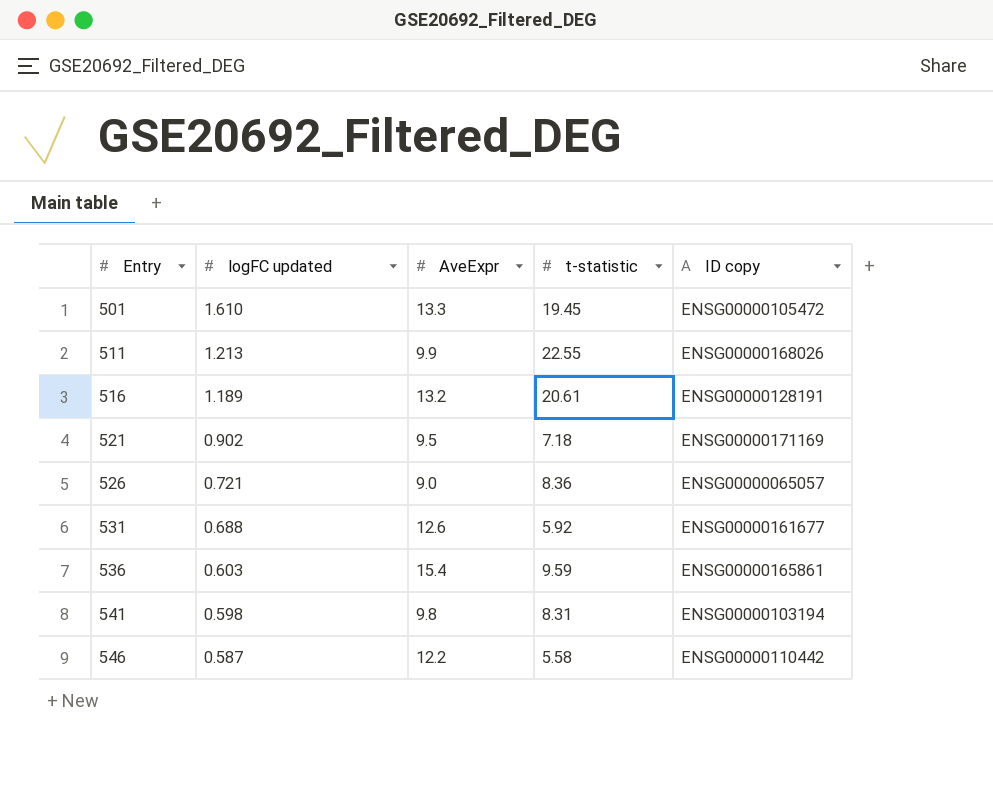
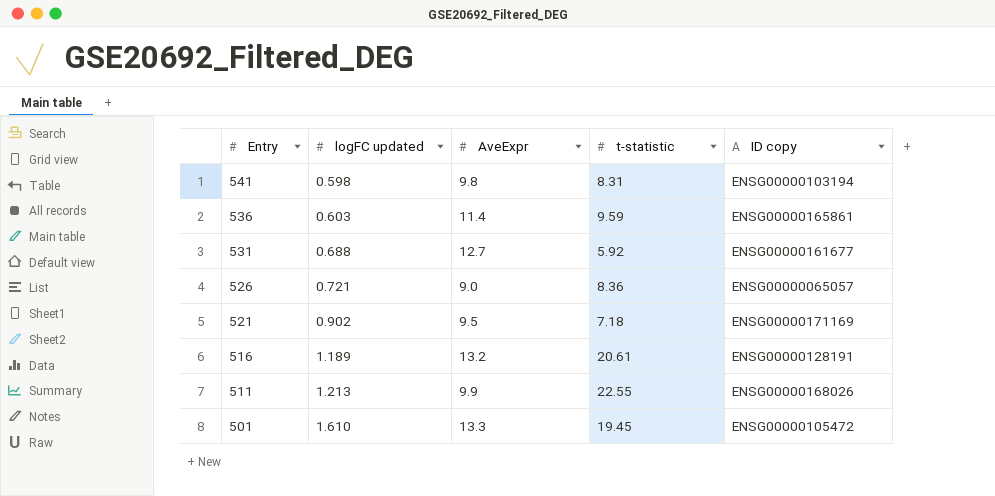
row order: Entry ascending -> Entry descending
row 546: 0.587 | 12.2 | 5.58 | ENSG00000110442 -> none
536 | AveExpr: 15.4 -> 11.4
531 | AveExpr: 12.6 -> 12.7

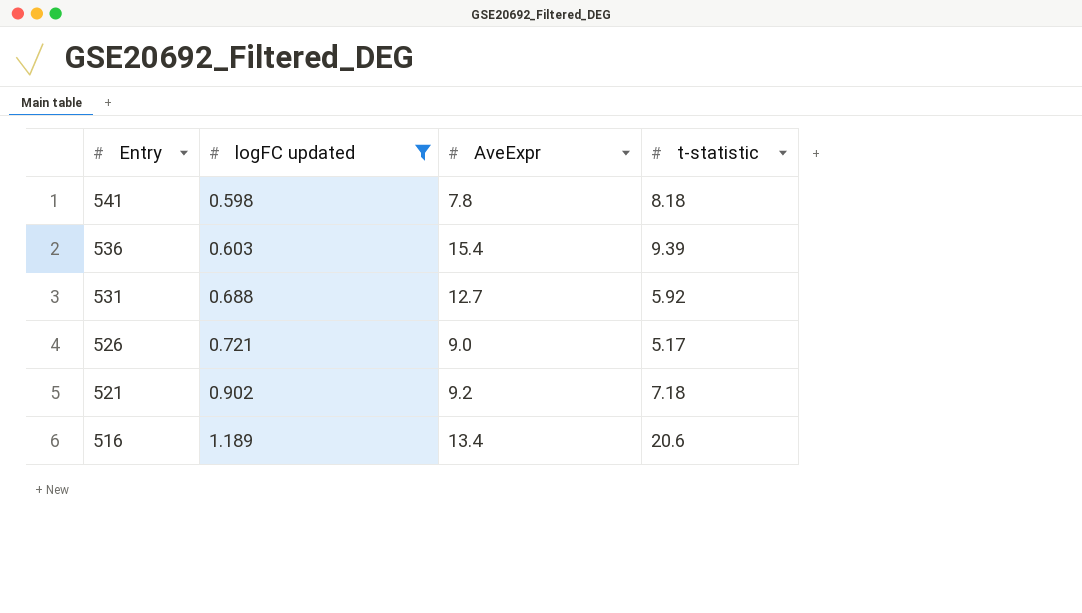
filter: none -> logFC updated <= 1.189
column ID copy | position: 5 -> none
541 | AveExpr: 9.8 -> 7.8
541 | t-statistic: 8.31 -> 8.18
536 | AveExpr: 11.4 -> 15.4
536 | t-statistic: 9.59 -> 9.39
526 | t-statistic: 8.36 -> 5.17
521 | AveExpr: 9.5 -> 9.2
516 | AveExpr: 13.2 -> 13.4
516 | t-statistic: 20.61 -> 20.6

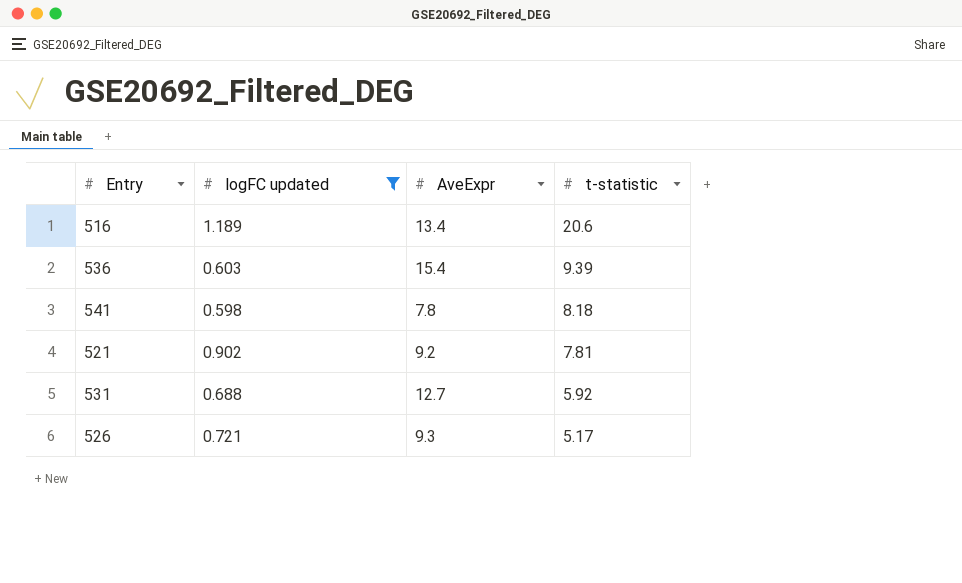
row order: Entry descending -> t-statistic descending
521 | t-statistic: 7.18 -> 7.81
526 | AveExpr: 9.0 -> 9.3

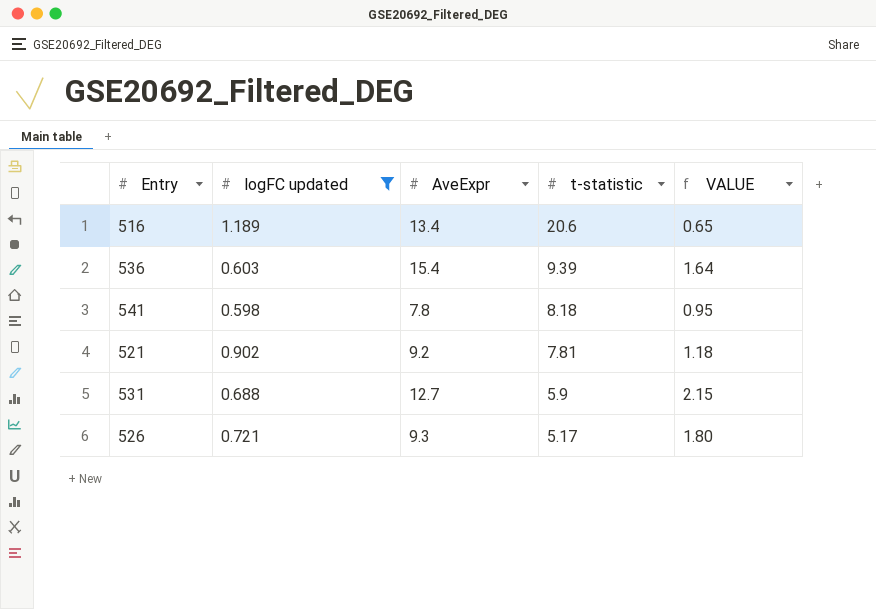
column VALUE | formula: none -> [AveExpr] / [t-statistic]
531 | t-statistic: 5.92 -> 5.9

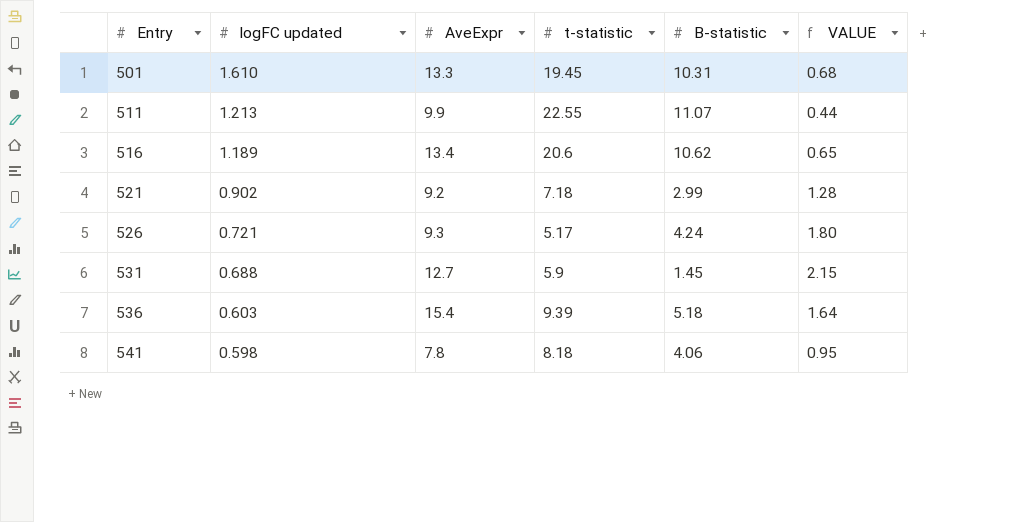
filter: logFC updated <= 1.189 -> none
row order: t-statistic descending -> Entry ascending
column B-statistic | position: none -> 5
521 | t-statistic: 7.81 -> 7.18
521 | VALUE: 1.18 -> 1.28

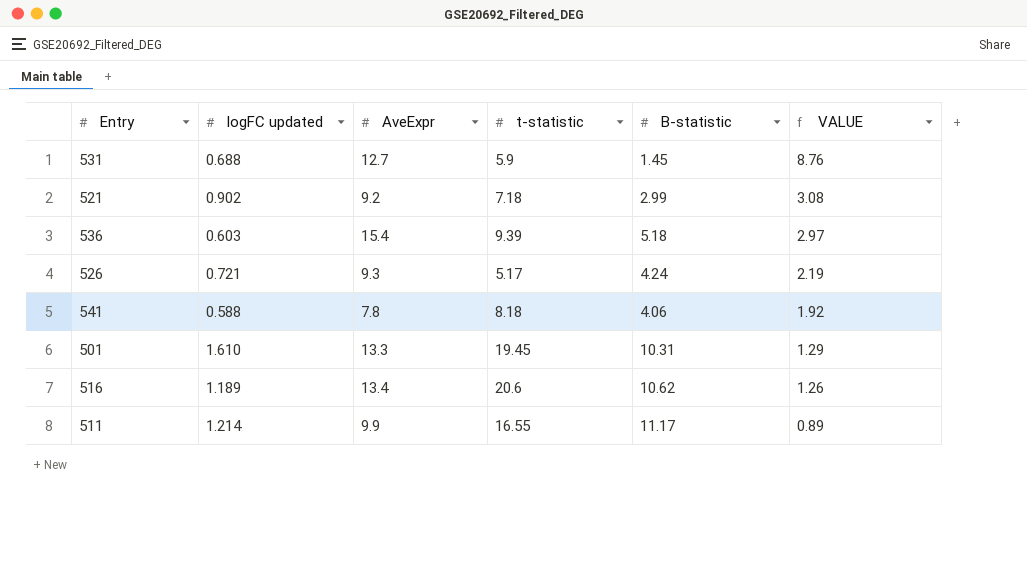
row order: Entry ascending -> VALUE descending
column VALUE | formula: [AveExpr] / [t-statistic] -> [AveExpr] / [B-statistic]
541 | logFC updated: 0.598 -> 0.588
511 | logFC updated: 1.213 -> 1.214
511 | t-statistic: 22.55 -> 16.55
511 | B-statistic: 11.07 -> 11.17

